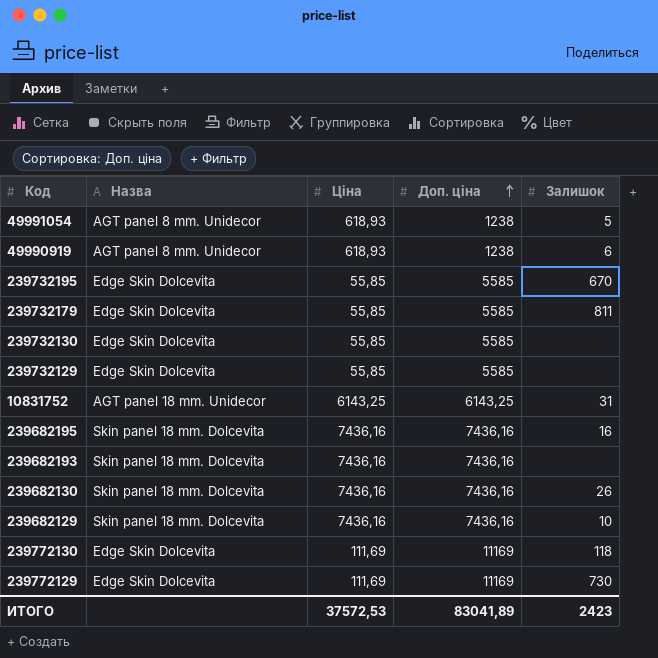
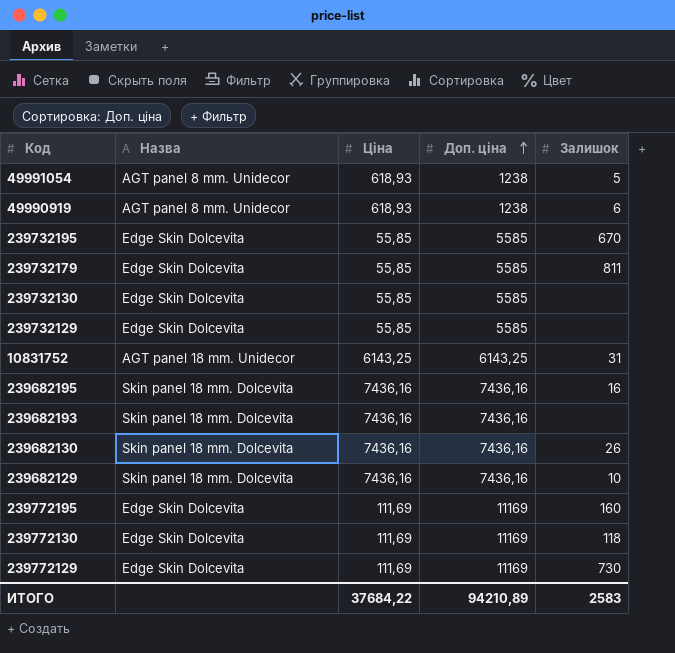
row 239772195: none -> Edge Skin Dolcevita | 111,69 | 11169 | 160
ИТОГО | Ціна: 37572,53 -> 37684,22
ИТОГО | Доп. ціна: 83041,89 -> 94210,89
ИТОГО | Залишок: 2423 -> 2583

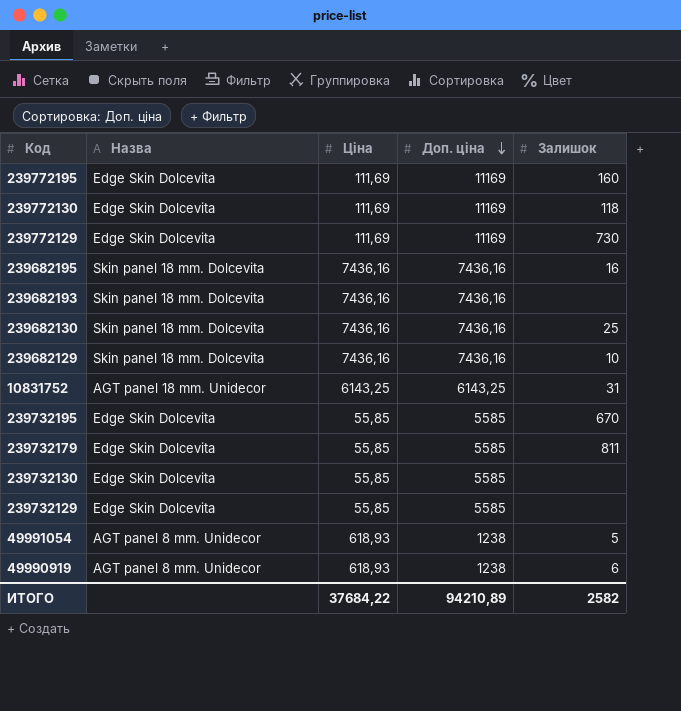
row order: Доп. ціна ascending -> Доп. ціна descending
239682130 | Залишок: 26 -> 25
ИТОГО | Залишок: 2583 -> 2582

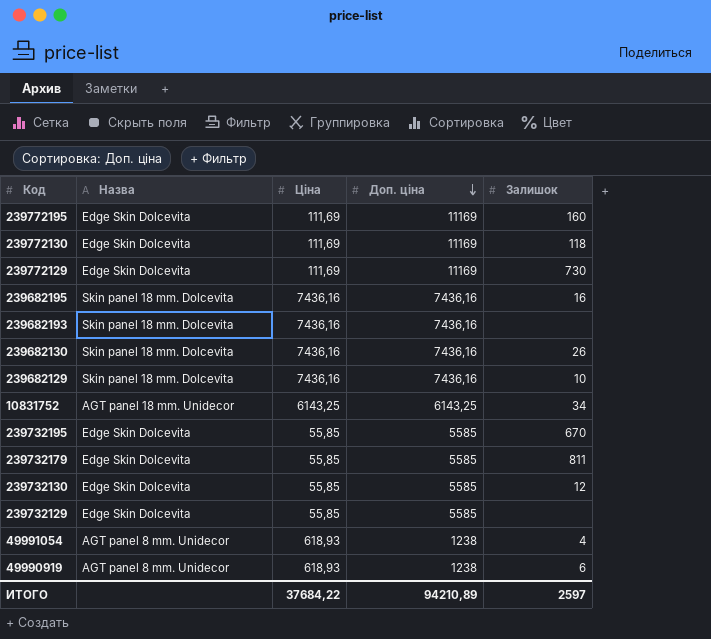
239682130 | Залишок: 25 -> 26
10831752 | Залишок: 31 -> 34
239732130 | Залишок: none -> 12
49991054 | Залишок: 5 -> 4
ИТОГО | Залишок: 2582 -> 2597

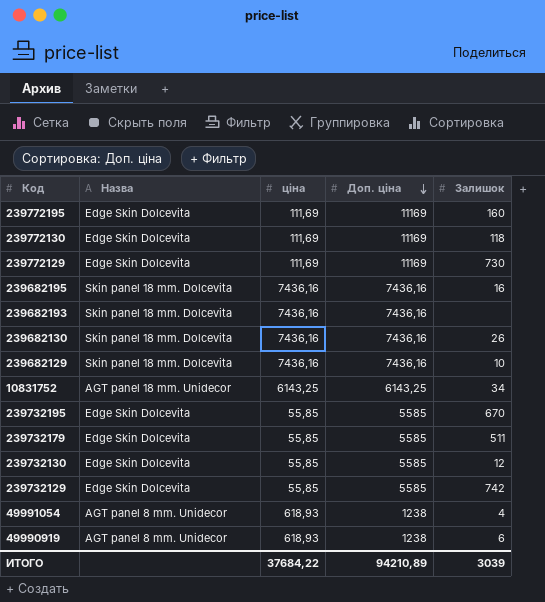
column name: Ціна -> ціна
239732179 | Залишок: 811 -> 511
239732129 | Залишок: none -> 742
ИТОГО | Залишок: 2597 -> 3039

